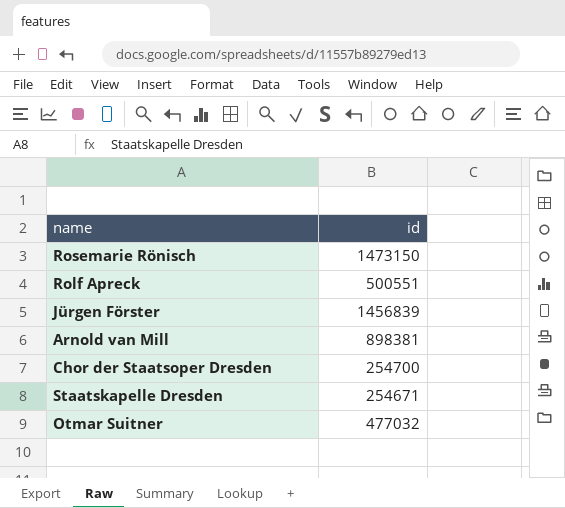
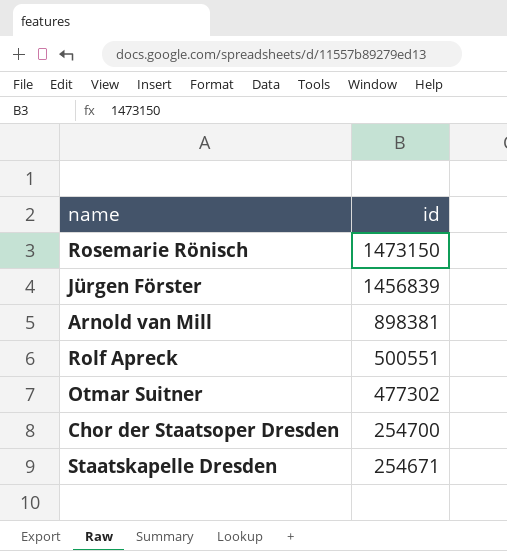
row order: none -> id descending
Otmar Suitner | id: 477032 -> 477302

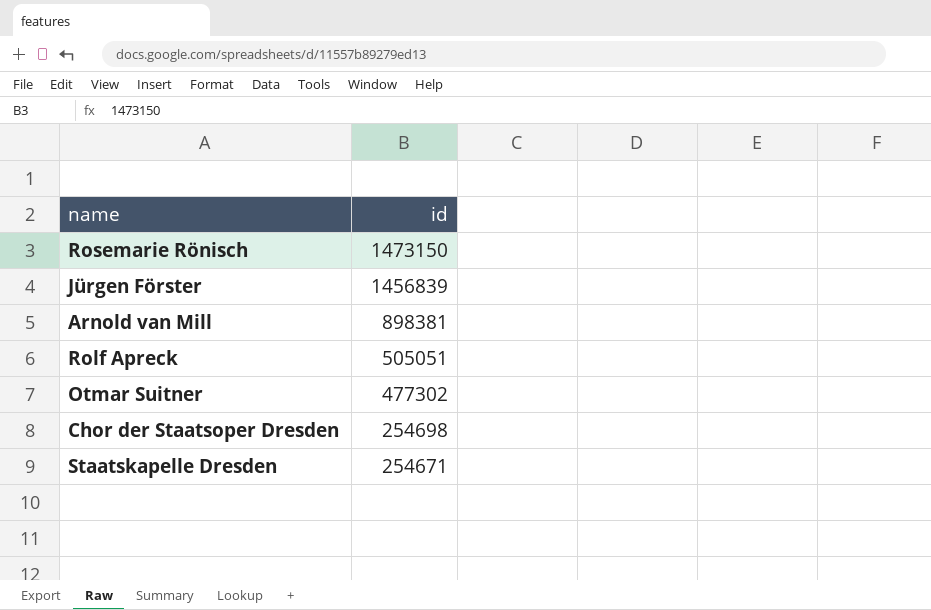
Rolf Apreck | id: 500551 -> 505051
Chor der Staatsoper Dresden | id: 254700 -> 254698

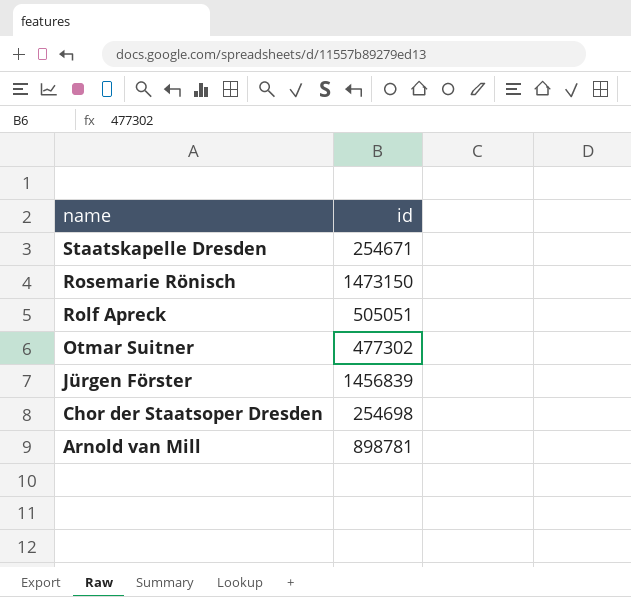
row order: id descending -> name descending
Arnold van Mill | id: 898381 -> 898781

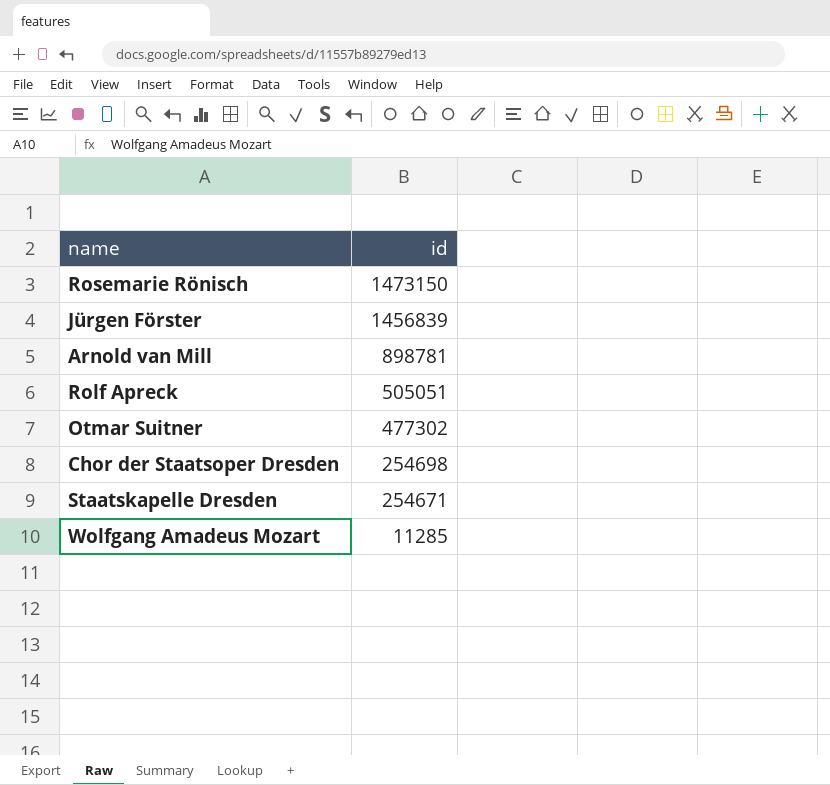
row order: name descending -> id descending
row Wolfgang Amadeus Mozart: none -> 11285

